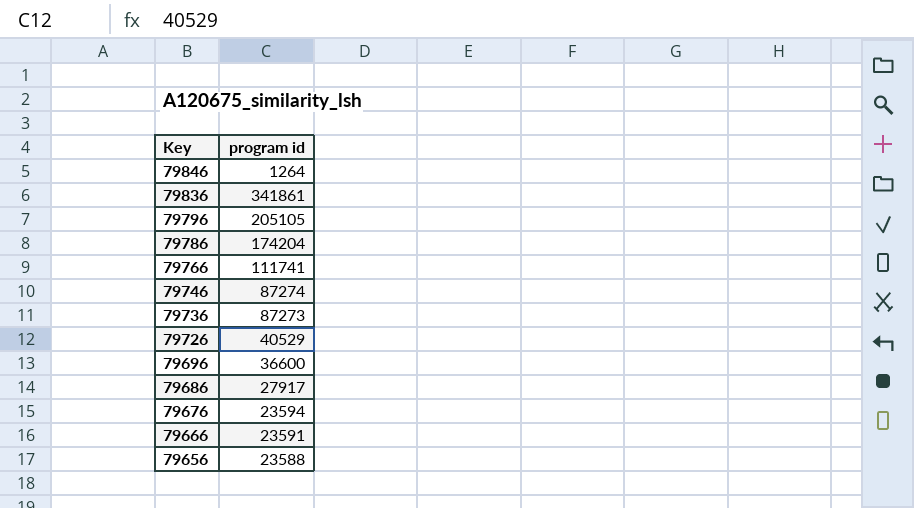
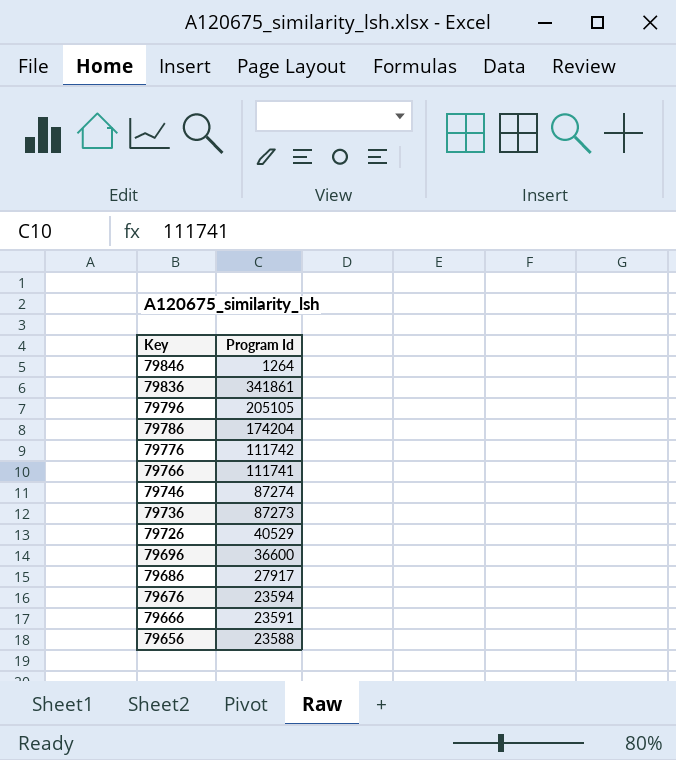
column name: program id -> Program Id
row 79776: none -> 111742

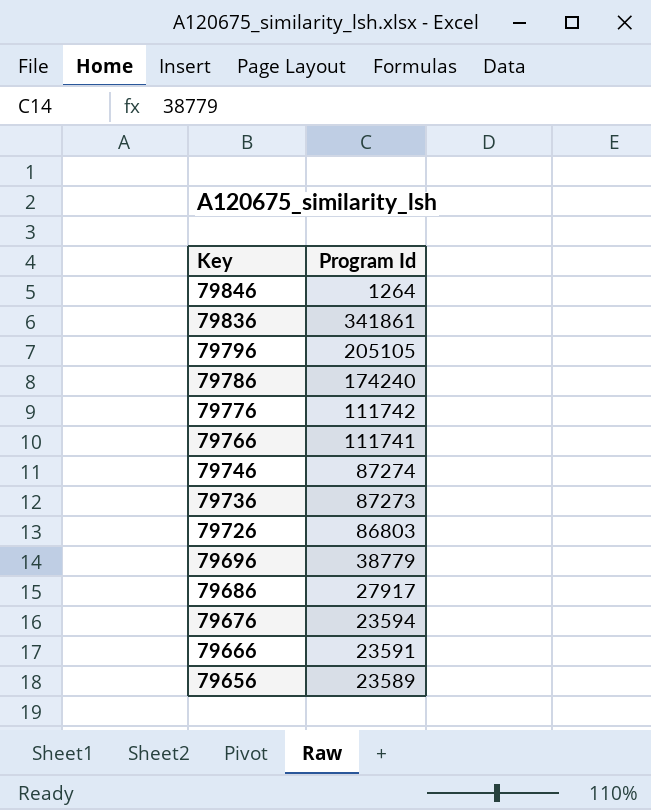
79786 | Program Id: 174204 -> 174240
79726 | Program Id: 40529 -> 86803
79696 | Program Id: 36600 -> 38779
79656 | Program Id: 23588 -> 23589

